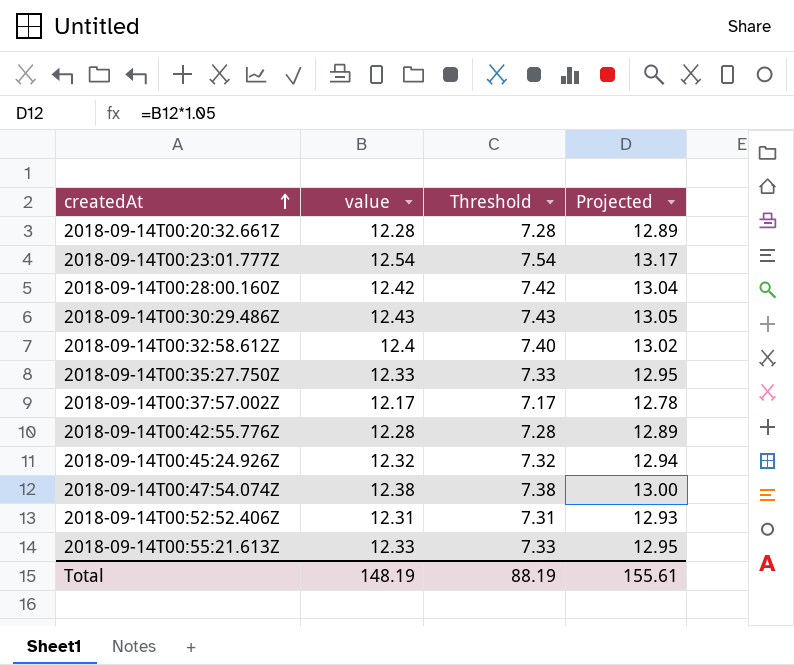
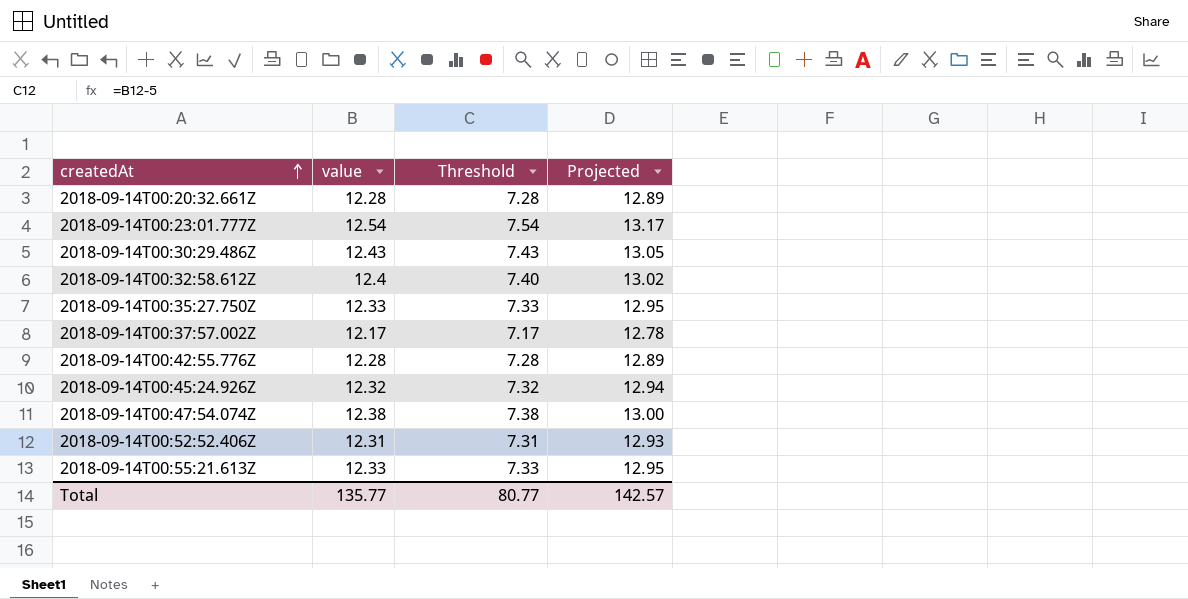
row 2018-09-14T00:28:00.160Z: 12.42 | 7.42 | 13.04 -> none
Total | value: 148.19 -> 135.77
Total | Threshold: 88.19 -> 80.77
Total | Projected: 155.61 -> 142.57

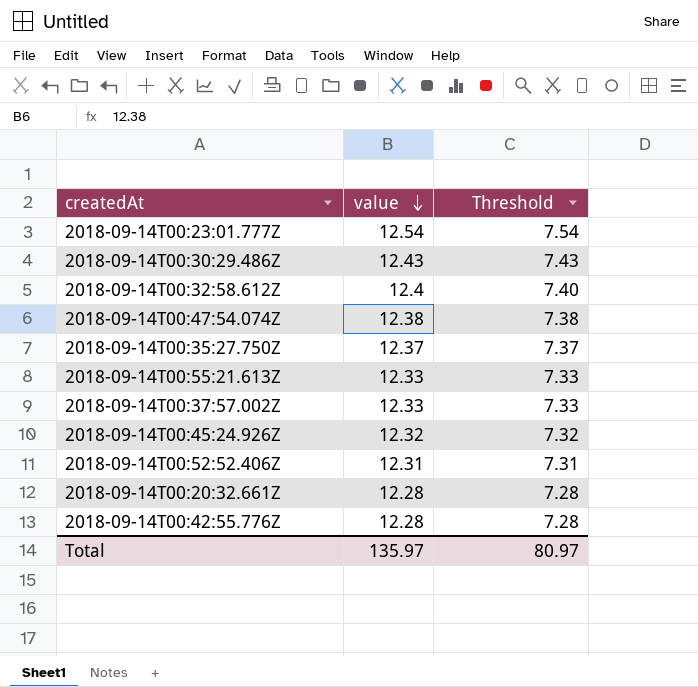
row order: createdAt ascending -> value descending
column Projected | formula: [value] * 1.05 -> none
2018-09-14T00:35:27.750Z | value: 12.33 -> 12.37
2018-09-14T00:35:27.750Z | Threshold: 7.33 -> 7.37
2018-09-14T00:37:57.002Z | value: 12.17 -> 12.33
2018-09-14T00:37:57.002Z | Threshold: 7.17 -> 7.33
Total | value: 135.77 -> 135.97
Total | Threshold: 80.77 -> 80.97

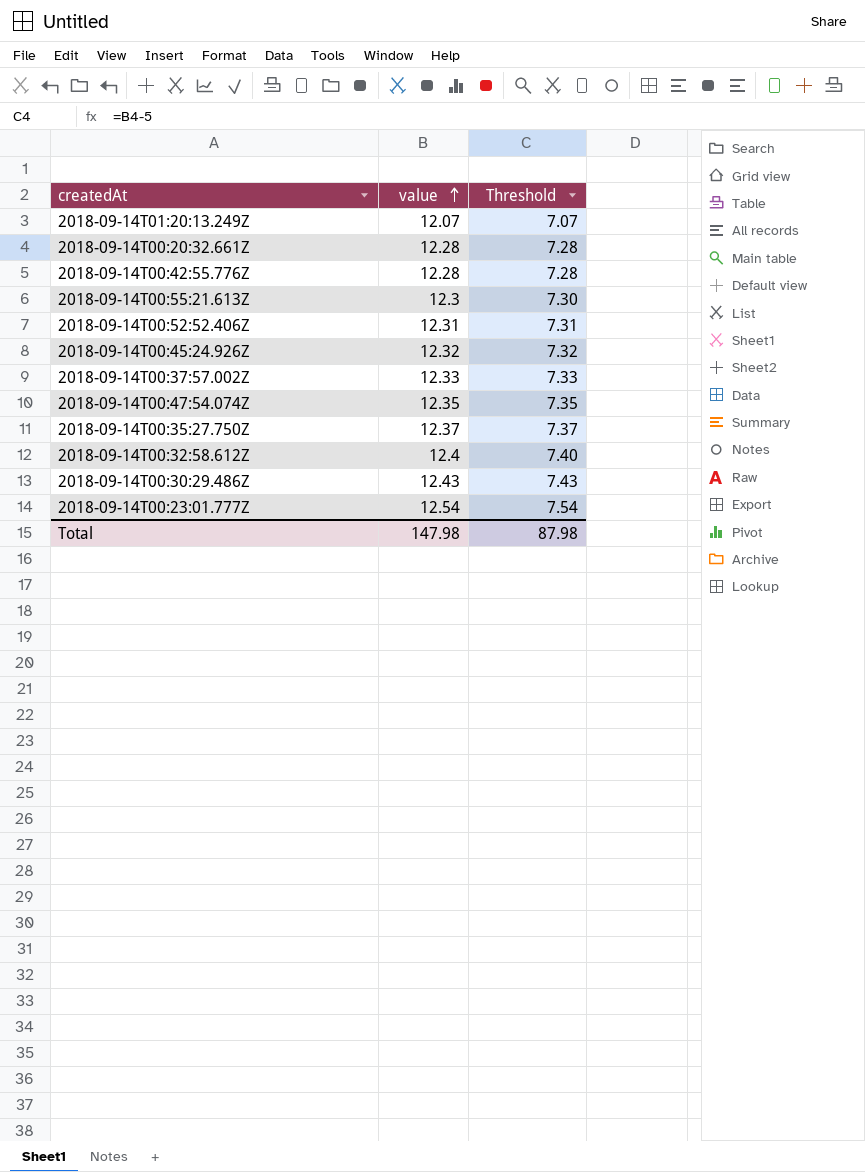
row order: value descending -> value ascending
row 2018-09-14T01:20:13.249Z: none -> 12.07 | 7.07
2018-09-14T00:55:21.613Z | value: 12.33 -> 12.3
2018-09-14T00:55:21.613Z | Threshold: 7.33 -> 7.30
2018-09-14T00:47:54.074Z | value: 12.38 -> 12.35
2018-09-14T00:47:54.074Z | Threshold: 7.38 -> 7.35
Total | value: 135.97 -> 147.98
Total | Threshold: 80.97 -> 87.98

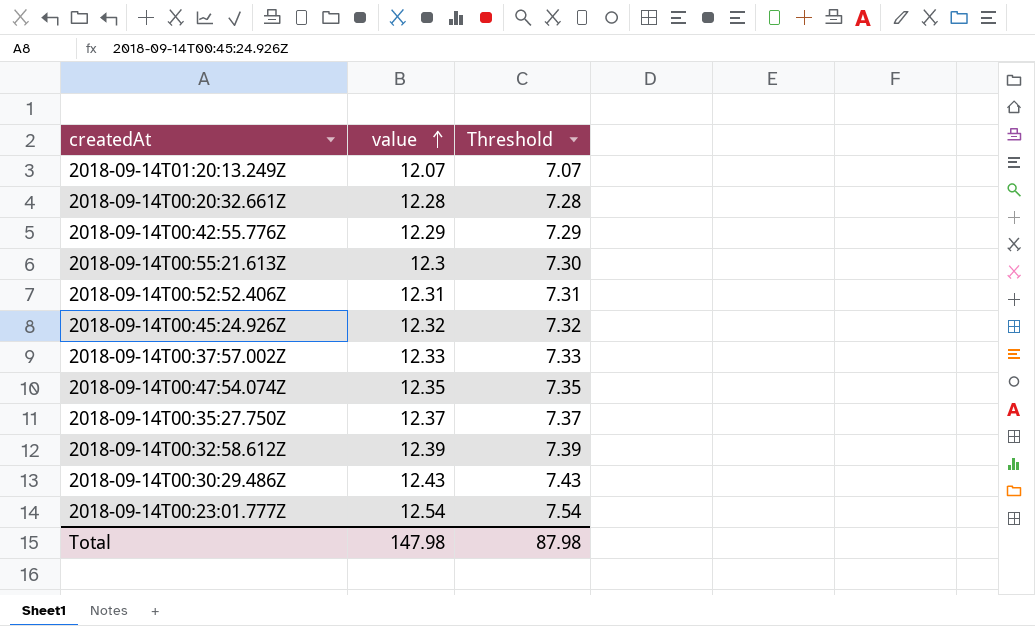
2018-09-14T00:42:55.776Z | value: 12.28 -> 12.29
2018-09-14T00:42:55.776Z | Threshold: 7.28 -> 7.29
2018-09-14T00:32:58.612Z | value: 12.4 -> 12.39
2018-09-14T00:32:58.612Z | Threshold: 7.40 -> 7.39

